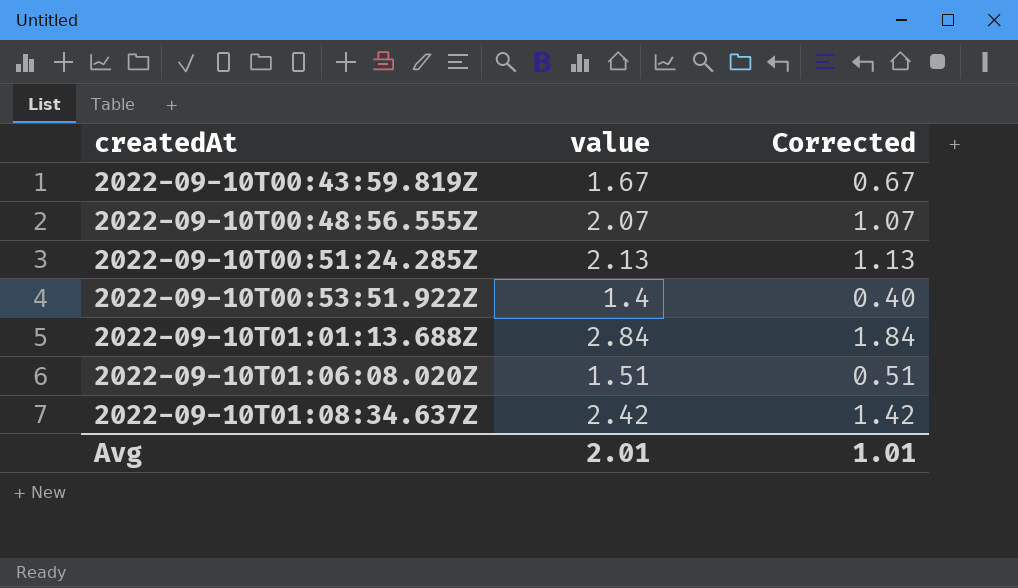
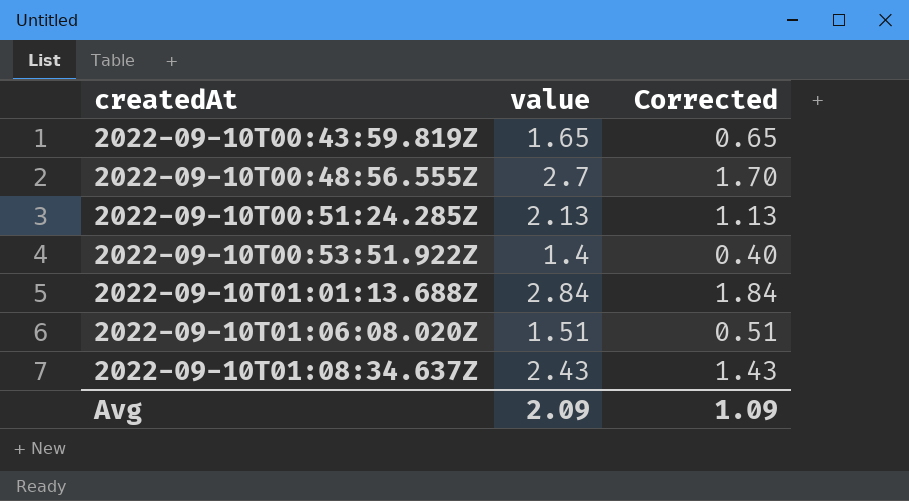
2022-09-10T00:43:59.819Z | value: 1.67 -> 1.65
2022-09-10T00:43:59.819Z | Corrected: 0.67 -> 0.65
2022-09-10T00:48:56.555Z | value: 2.07 -> 2.7
2022-09-10T00:48:56.555Z | Corrected: 1.07 -> 1.70
2022-09-10T01:08:34.637Z | value: 2.42 -> 2.43
2022-09-10T01:08:34.637Z | Corrected: 1.42 -> 1.43
Avg | value: 2.01 -> 2.09
Avg | Corrected: 1.01 -> 1.09

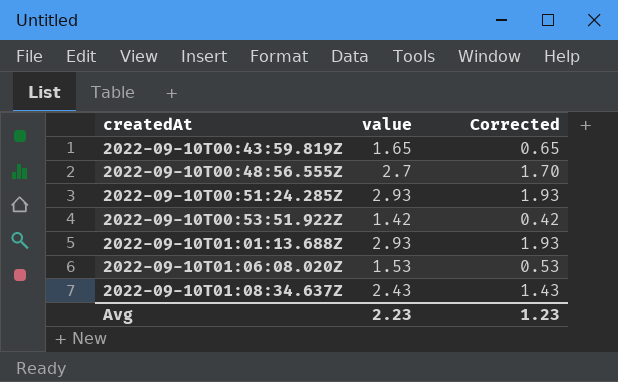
2022-09-10T00:51:24.285Z | value: 2.13 -> 2.93
2022-09-10T00:51:24.285Z | Corrected: 1.13 -> 1.93
2022-09-10T00:53:51.922Z | value: 1.4 -> 1.42
2022-09-10T00:53:51.922Z | Corrected: 0.40 -> 0.42
2022-09-10T01:01:13.688Z | value: 2.84 -> 2.93
2022-09-10T01:01:13.688Z | Corrected: 1.84 -> 1.93
2022-09-10T01:06:08.020Z | value: 1.51 -> 1.53
2022-09-10T01:06:08.020Z | Corrected: 0.51 -> 0.53
Avg | value: 2.09 -> 2.23
Avg | Corrected: 1.09 -> 1.23

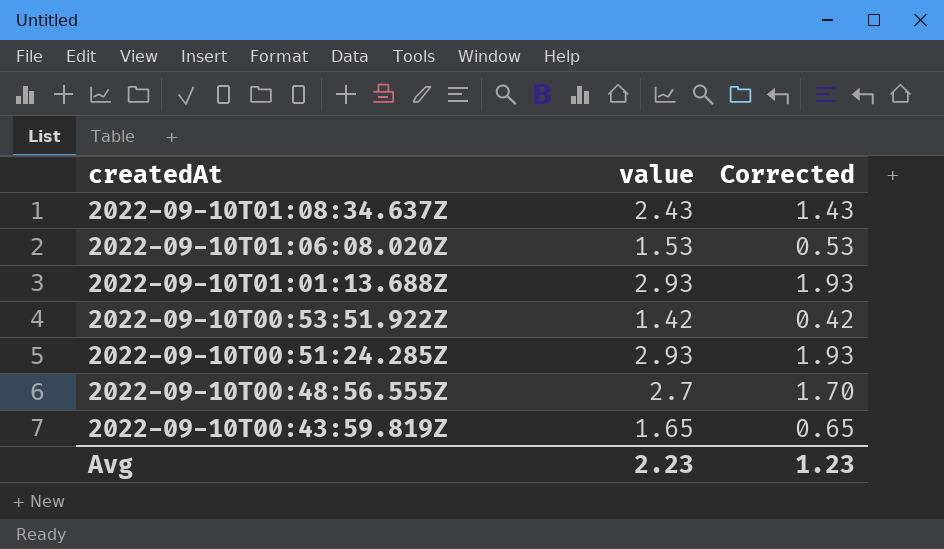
row order: createdAt ascending -> createdAt descending

